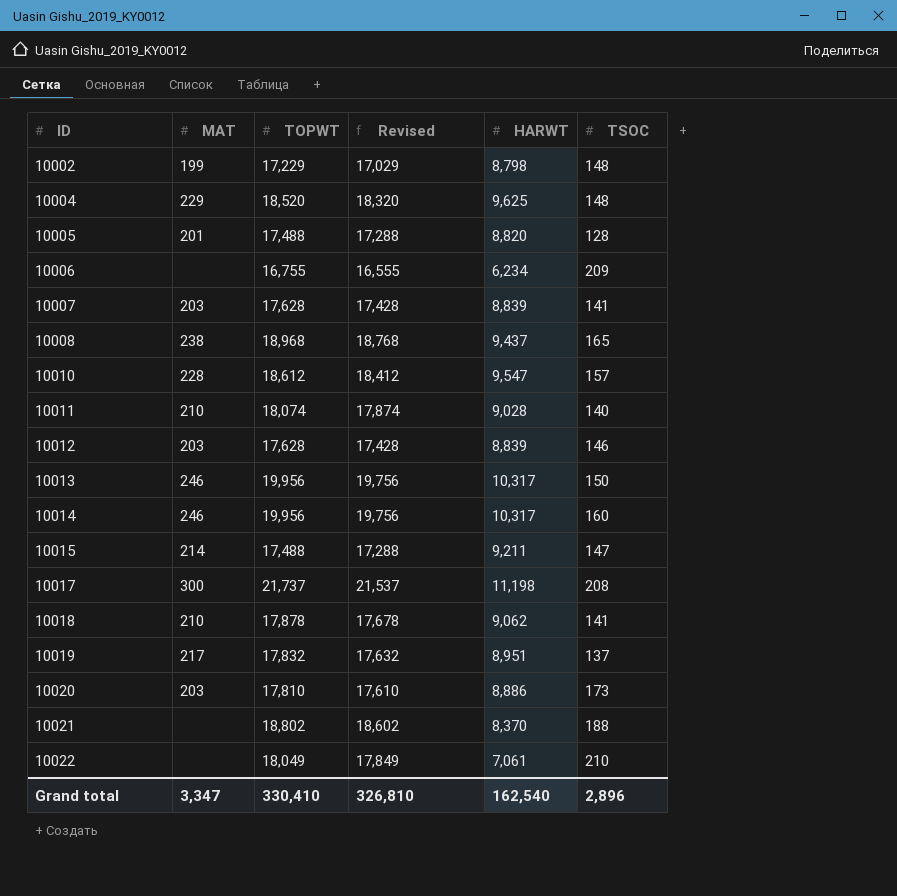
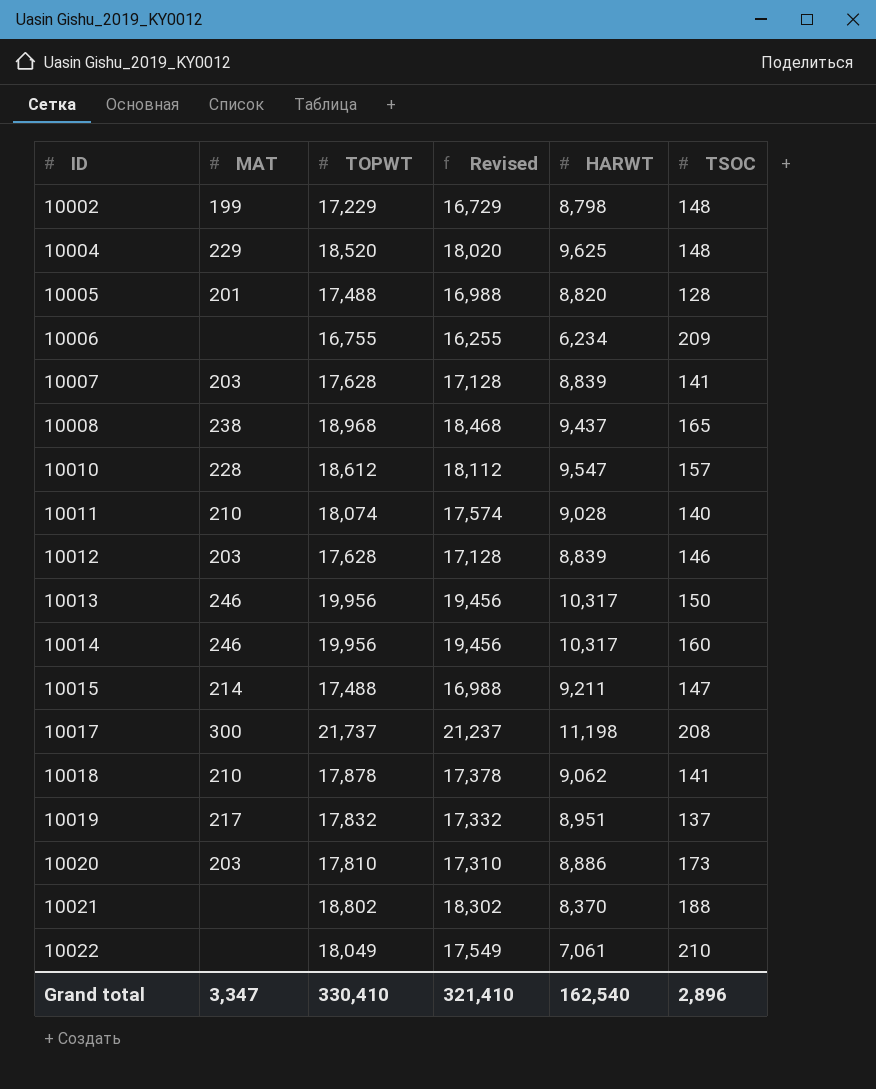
column Revised | formula: [TOPWT] - 200 -> [TOPWT] - 500
Grand total | Revised: 326,810 -> 321,410

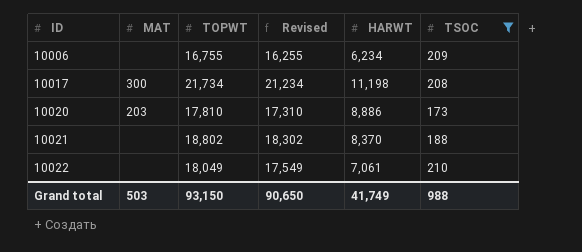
filter: none -> TSOC >= 173
10017 | TOPWT: 21,737 -> 21,734
10017 | Revised: 21,237 -> 21,234
Grand total | MAT: 3,347 -> 503
Grand total | TOPWT: 330,410 -> 93,150
Grand total | Revised: 321,410 -> 90,650
Grand total | HARWT: 162,540 -> 41,749
Grand total | TSOC: 2,896 -> 988

